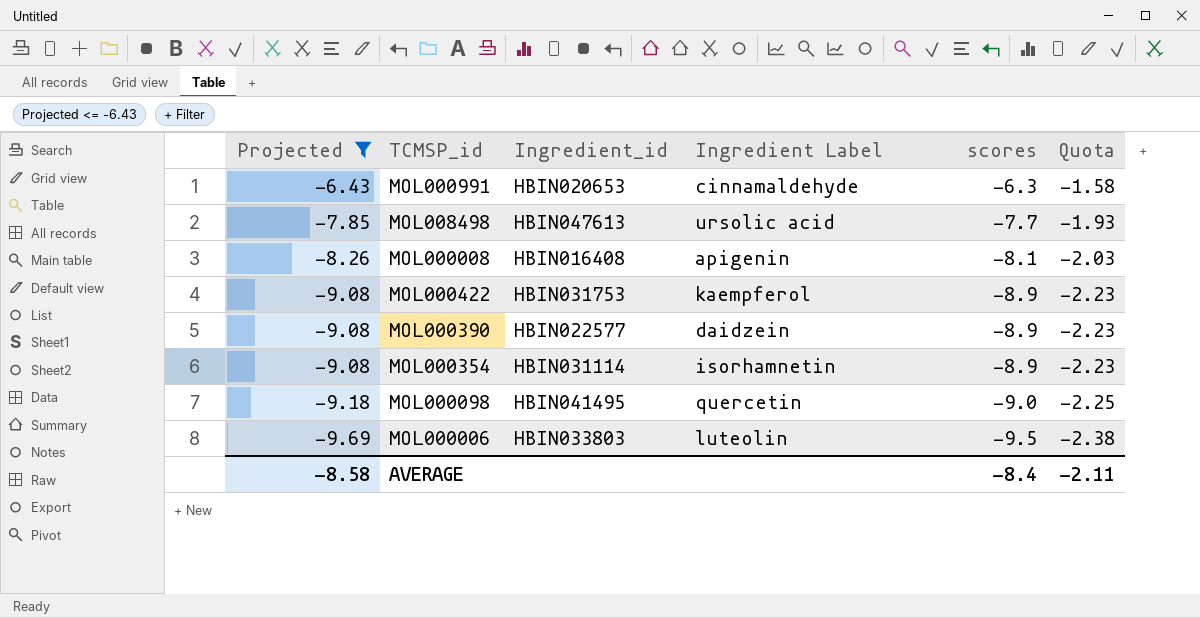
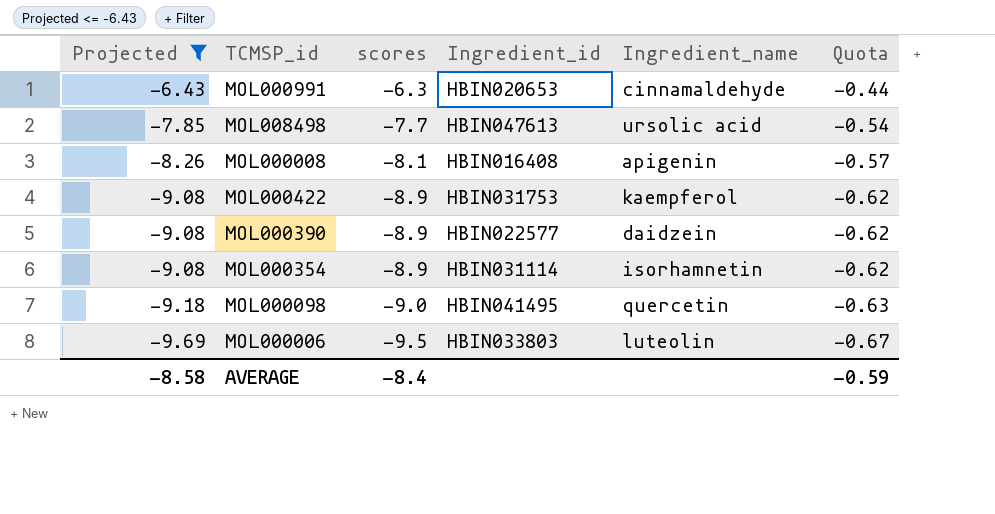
column scores | position: 5 -> 3
column name: Ingredient Label -> Ingredient_name
column Quota | formula: [scores] * 0.25 -> [scores] * 0.07
AVERAGE | Quota: -2.11 -> -0.59

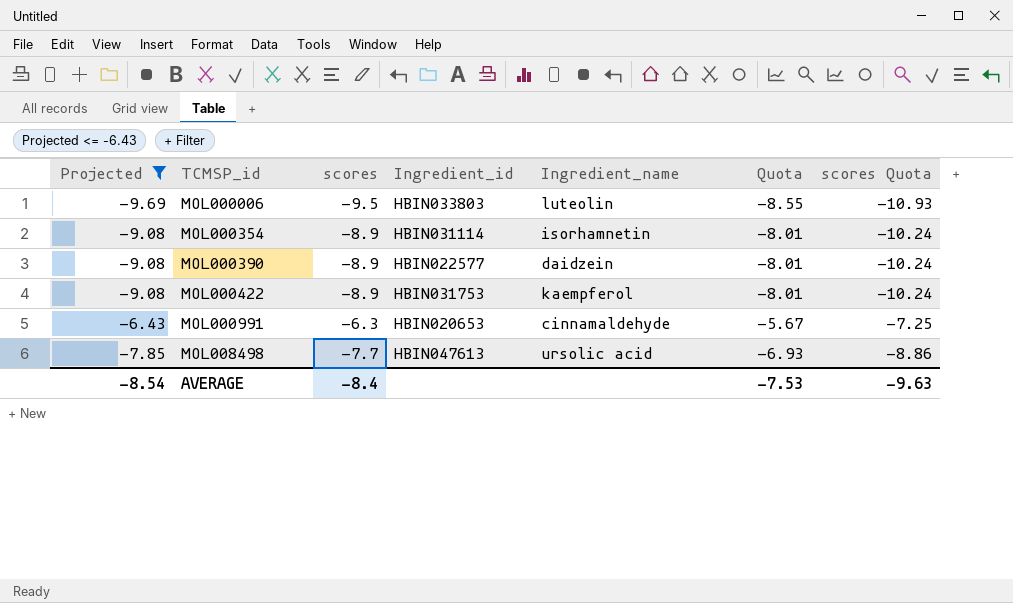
row order: Projected descending -> TCMSP_id ascending
column Quota | formula: [scores] * 0.07 -> [scores] * 0.9
column scores Quota | formula: none -> [scores] * 1.15
row MOL000008: -8.26 | -8.1 | HBIN016408 | apigenin | -0.57 -> none
row MOL000098: -9.18 | -9.0 | HBIN041495 | quercetin | -0.63 -> none
AVERAGE | Projected: -8.58 -> -8.54
AVERAGE | Quota: -0.59 -> -7.53

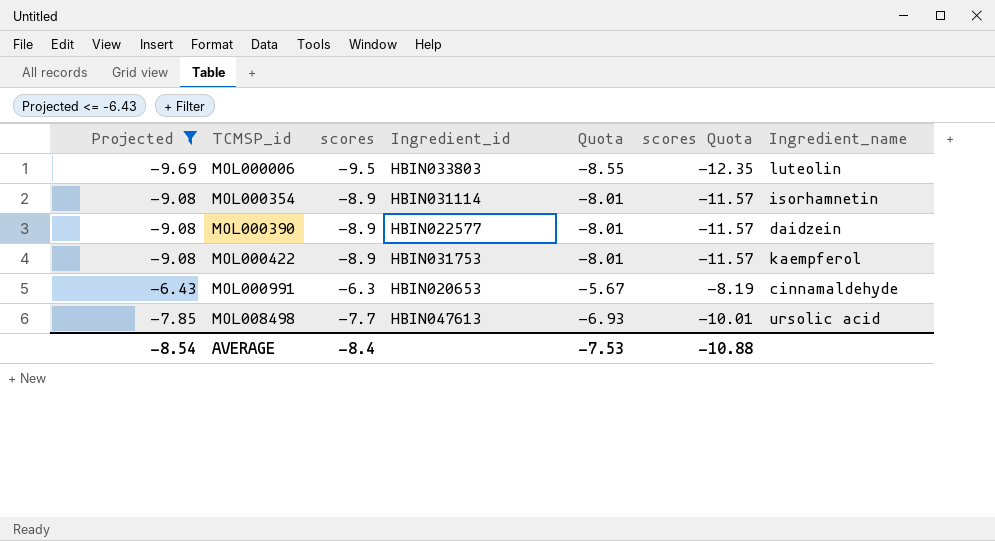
column scores Quota | formula: [scores] * 1.15 -> [scores] * 1.3
column Ingredient_name | position: 5 -> 7
AVERAGE | scores Quota: -9.63 -> -10.88

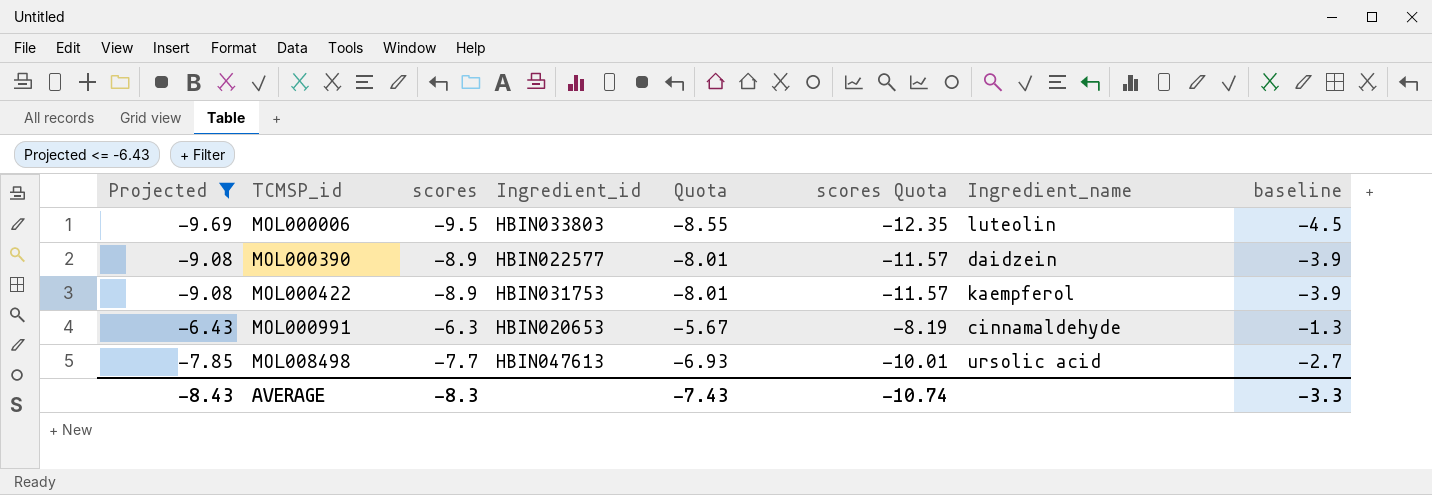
column baseline | formula: none -> [scores] + 5
row MOL000354: -9.08 | -8.9 | HBIN031114 | -8.01 | -11.57 | isorhamnetin -> none
AVERAGE | Projected: -8.54 -> -8.43
AVERAGE | scores: -8.4 -> -8.3
AVERAGE | Quota: -7.53 -> -7.43
AVERAGE | scores Quota: -10.88 -> -10.74

